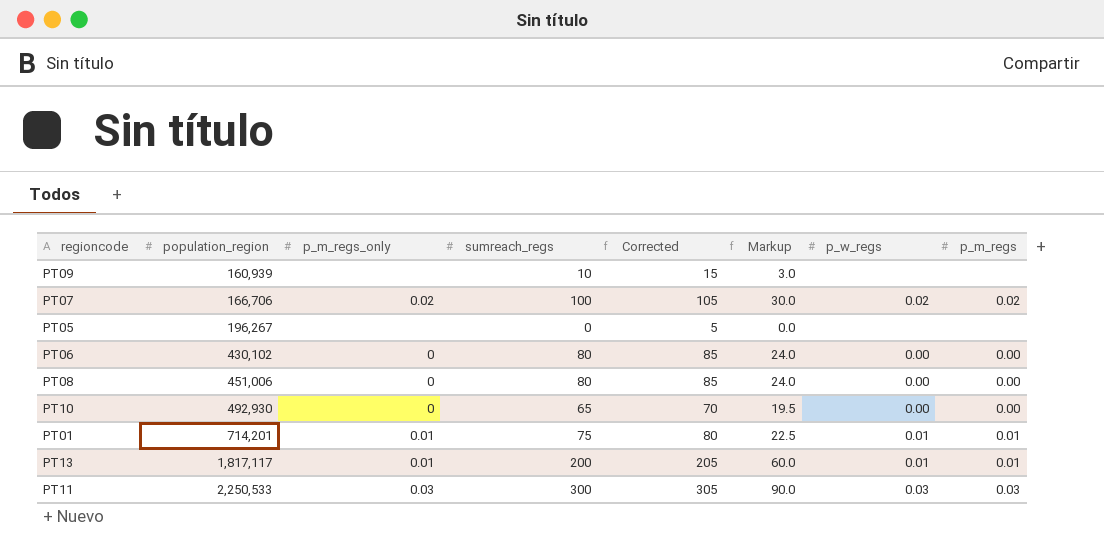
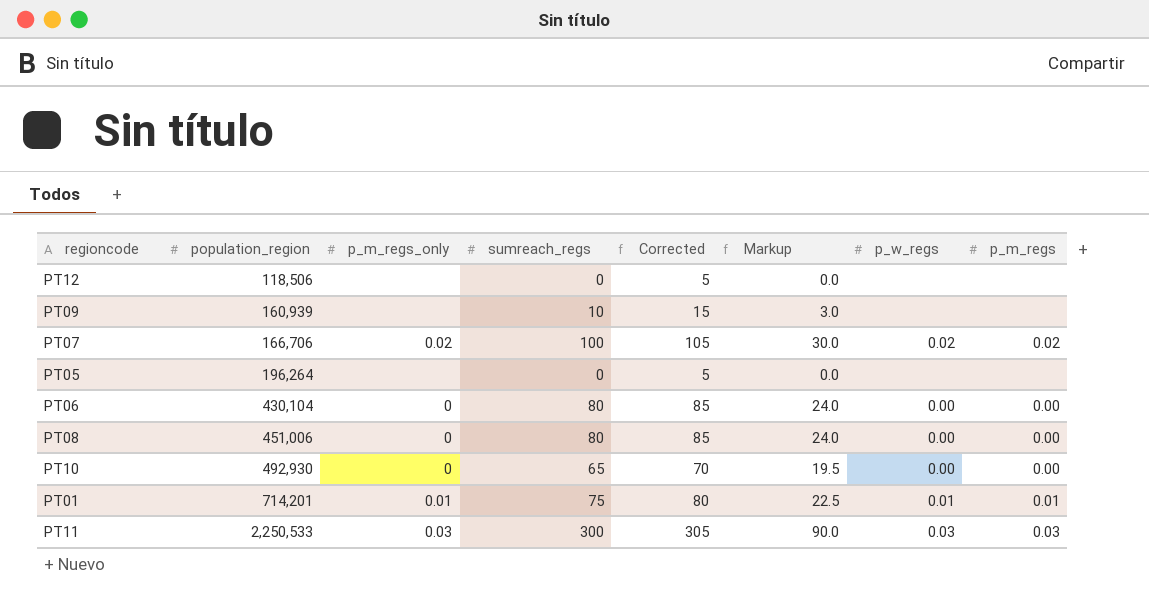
row PT13: 1,817,117 | 0.01 | 200 | 205 | 60.0 | 0.01 | 0.01 -> none
row PT12: none -> 118,506 | none | 0 | 5 | 0.0 | none | none
PT05 | population_region: 196,267 -> 196,264
PT06 | population_region: 430,102 -> 430,104

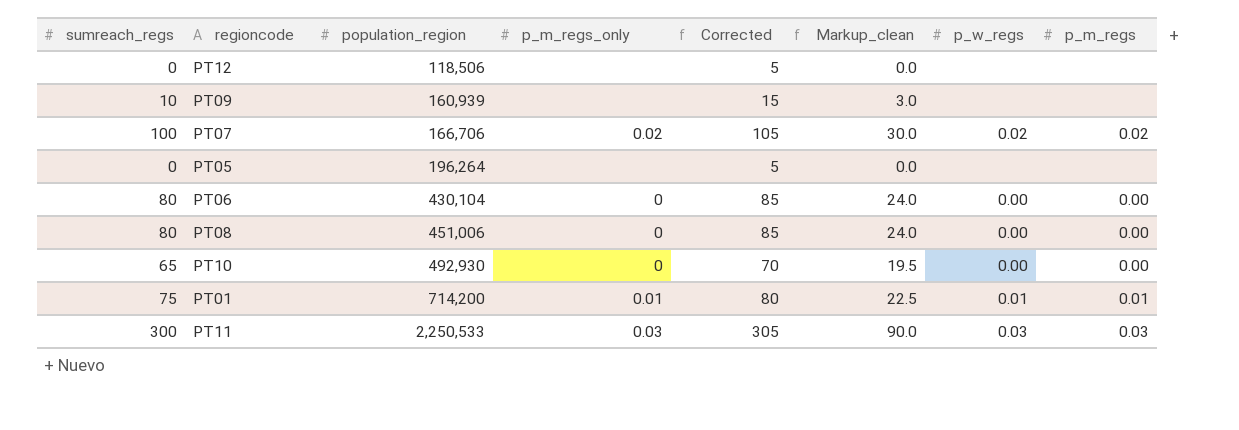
column sumreach_regs | position: 4 -> 1
column name: Markup -> Markup_clean
PT01 | population_region: 714,201 -> 714,200

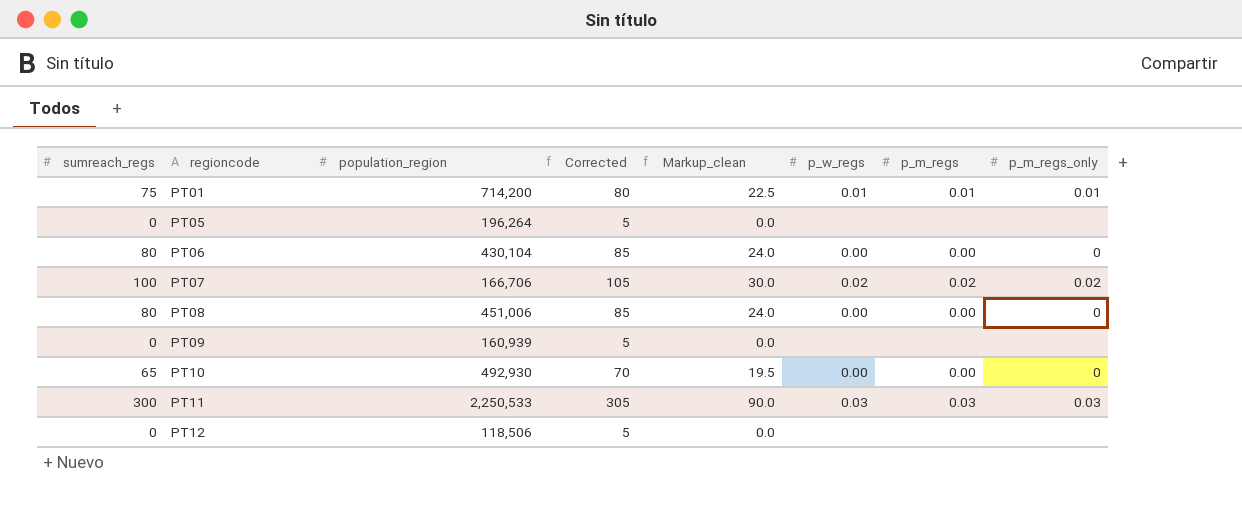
row order: population_region ascending -> regioncode ascending
column p_m_regs_only | position: 4 -> 8
PT09 | sumreach_regs: 10 -> 0
PT09 | Corrected: 15 -> 5
PT09 | Markup_clean: 3.0 -> 0.0

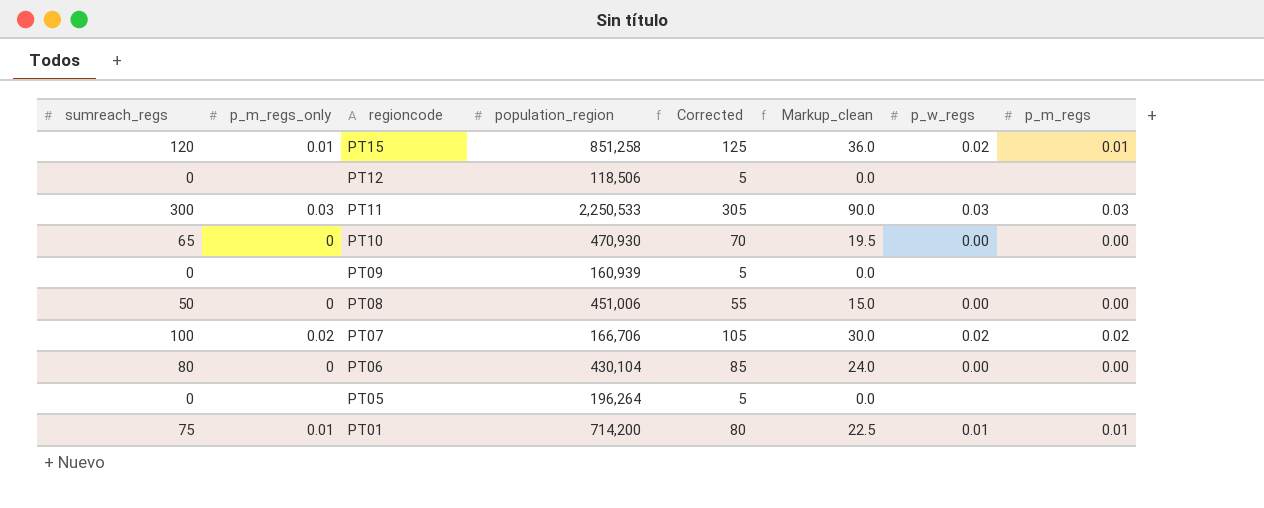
row order: regioncode ascending -> regioncode descending
column p_m_regs_only | position: 8 -> 2
row PT15: none -> 120 | 0.01 | 851,258 | 125 | 36.0 | 0.02 | 0.01
PT10 | population_region: 492,930 -> 470,930
PT08 | sumreach_regs: 80 -> 50
PT08 | Corrected: 85 -> 55
PT08 | Markup_clean: 24.0 -> 15.0

